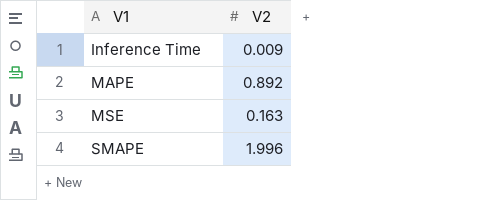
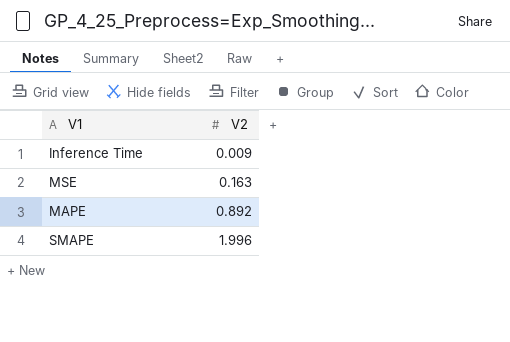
row order: V1 ascending -> V2 ascending

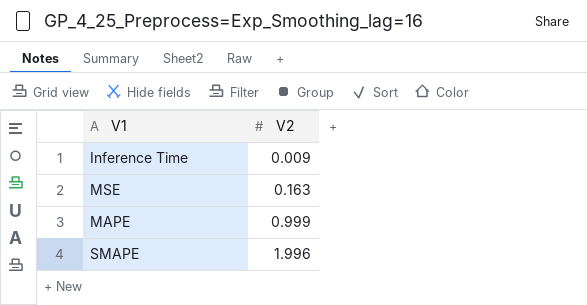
MAPE | V2: 0.892 -> 0.999

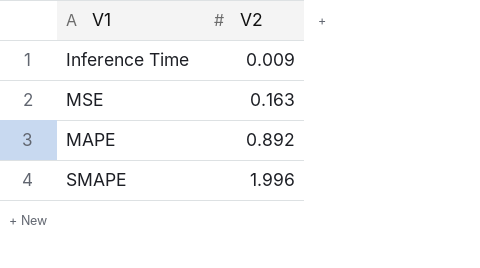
MAPE | V2: 0.999 -> 0.892

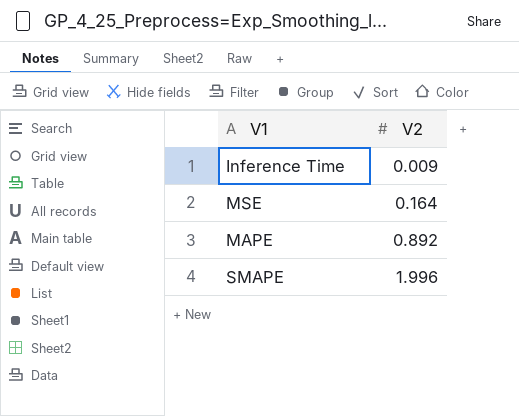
MSE | V2: 0.163 -> 0.164

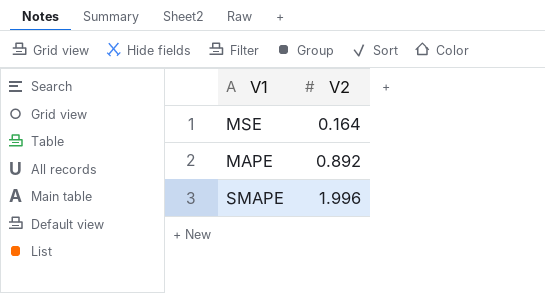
row Inference Time: 0.009 -> none

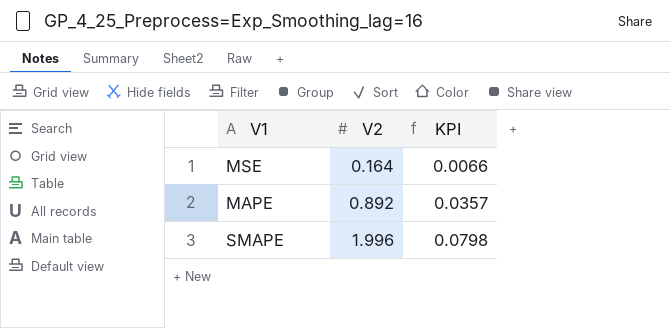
column KPI | formula: none -> [V2] * 0.04

